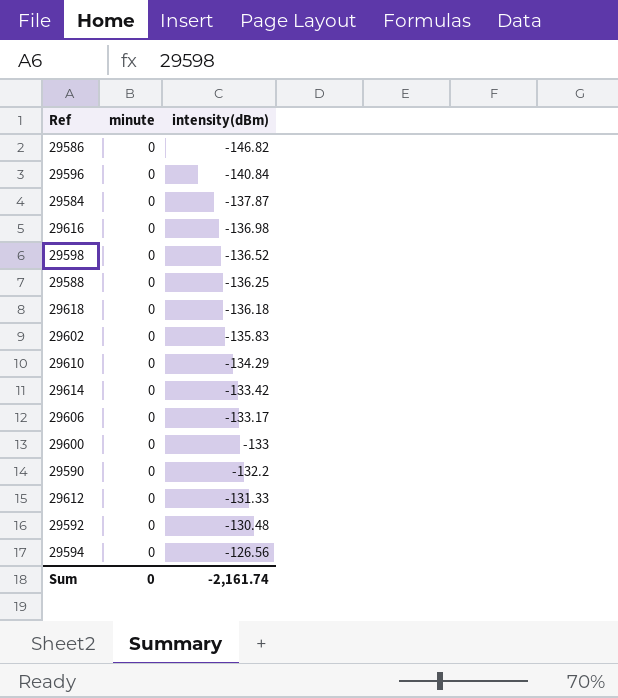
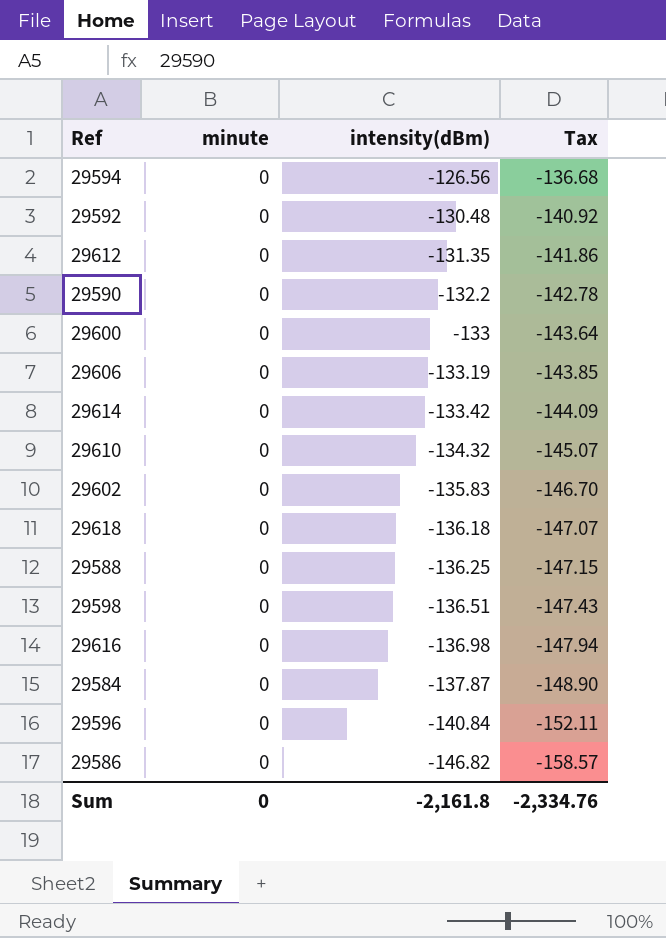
row order: intensity(dBm) ascending -> intensity(dBm) descending
column Tax | formula: none -> [intensity(dBm)] * 1.08
29612 | intensity(dBm): -131.33 -> -131.35
29606 | intensity(dBm): -133.17 -> -133.19
29610 | intensity(dBm): -134.29 -> -134.32
29598 | intensity(dBm): -136.52 -> -136.51
Sum | intensity(dBm): -2,161.74 -> -2,161.8

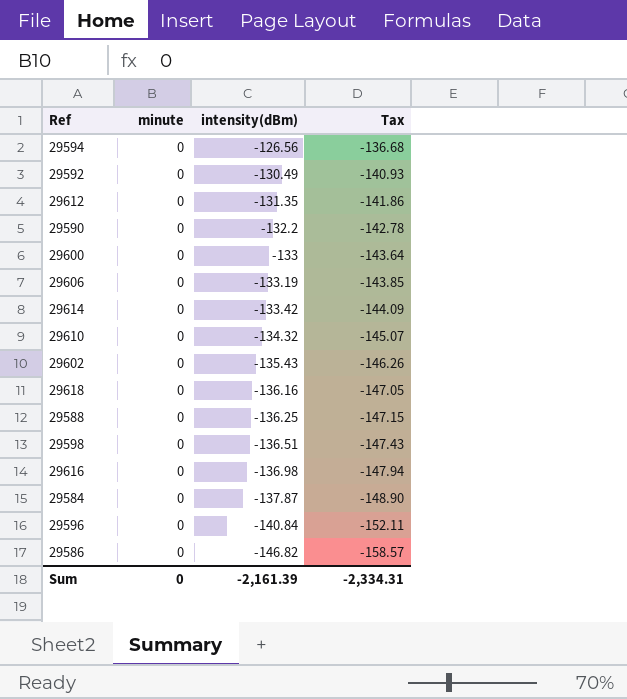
29592 | intensity(dBm): -130.48 -> -130.49
29592 | Tax: -140.92 -> -140.93
29602 | intensity(dBm): -135.83 -> -135.43
29602 | Tax: -146.70 -> -146.26
29618 | intensity(dBm): -136.18 -> -136.16
29618 | Tax: -147.07 -> -147.05
Sum | intensity(dBm): -2,161.8 -> -2,161.39
Sum | Tax: -2,334.76 -> -2,334.31

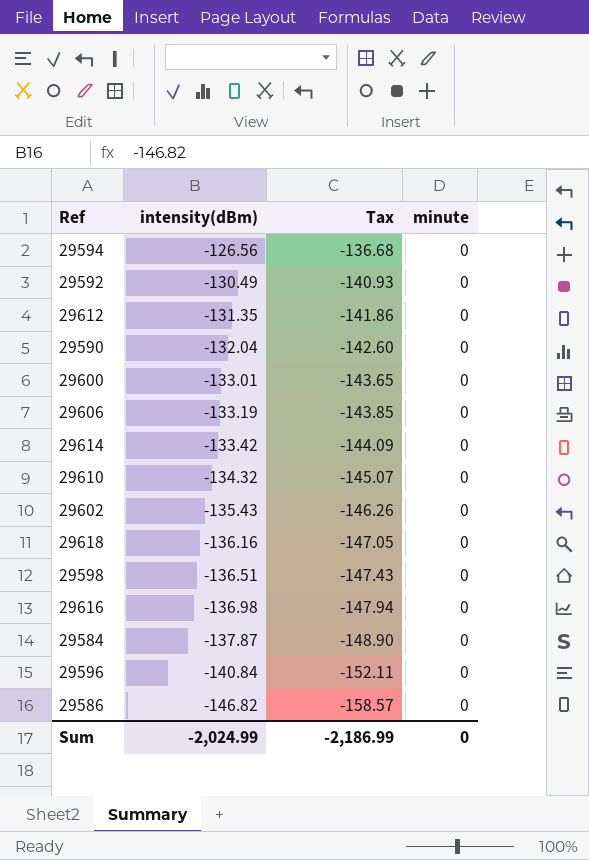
column minute | position: 2 -> 4
row 29588: 0 | -136.25 | -147.15 -> none
29590 | intensity(dBm): -132.2 -> -132.04
29590 | Tax: -142.78 -> -142.60
29600 | intensity(dBm): -133 -> -133.01
29600 | Tax: -143.64 -> -143.65
Sum | intensity(dBm): -2,161.39 -> -2,024.99
Sum | Tax: -2,334.31 -> -2,186.99

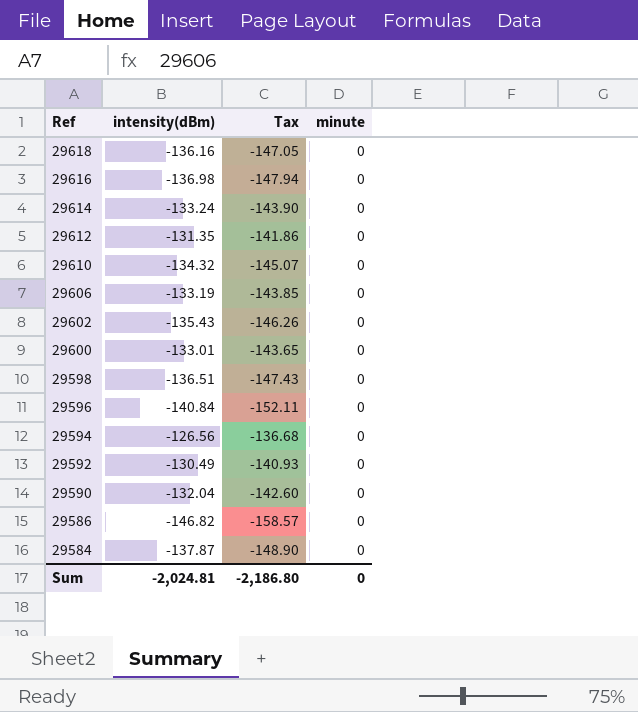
row order: intensity(dBm) descending -> Ref descending
29614 | intensity(dBm): -133.42 -> -133.24
29614 | Tax: -144.09 -> -143.90
Sum | intensity(dBm): -2,024.99 -> -2,024.81
Sum | Tax: -2,186.99 -> -2,186.80

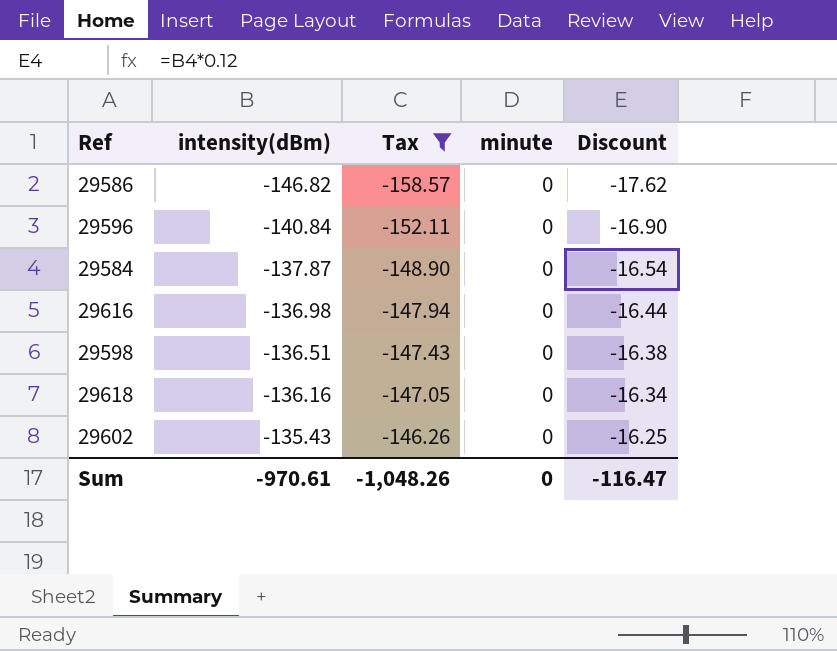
filter: none -> Tax <= -146.26
row order: Ref descending -> intensity(dBm) ascending
column Discount | formula: none -> [intensity(dBm)] * 0.12
Sum | intensity(dBm): -2,024.81 -> -970.61
Sum | Tax: -2,186.80 -> -1,048.26

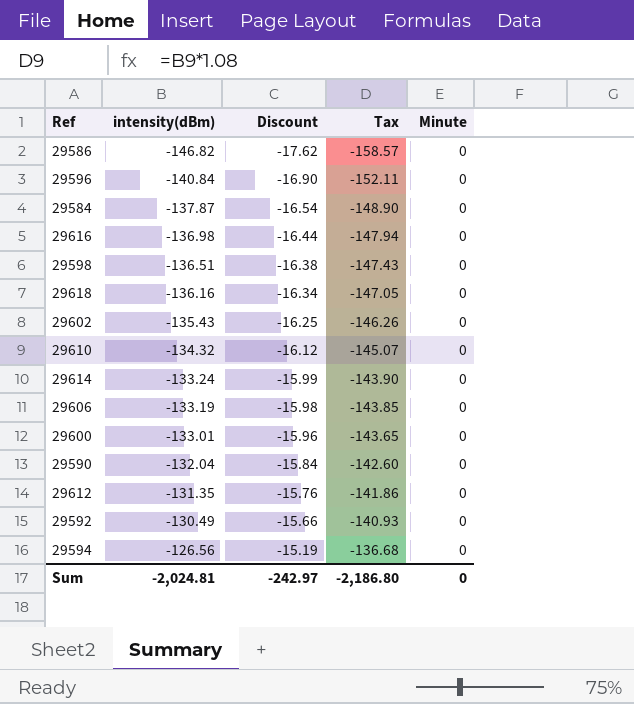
filter: Tax <= -146.26 -> none
column Discount | position: 5 -> 3
column name: minute -> Minute
Sum | intensity(dBm): -970.61 -> -2,024.81
Sum | Discount: -116.47 -> -242.97
Sum | Tax: -1,048.26 -> -2,186.80

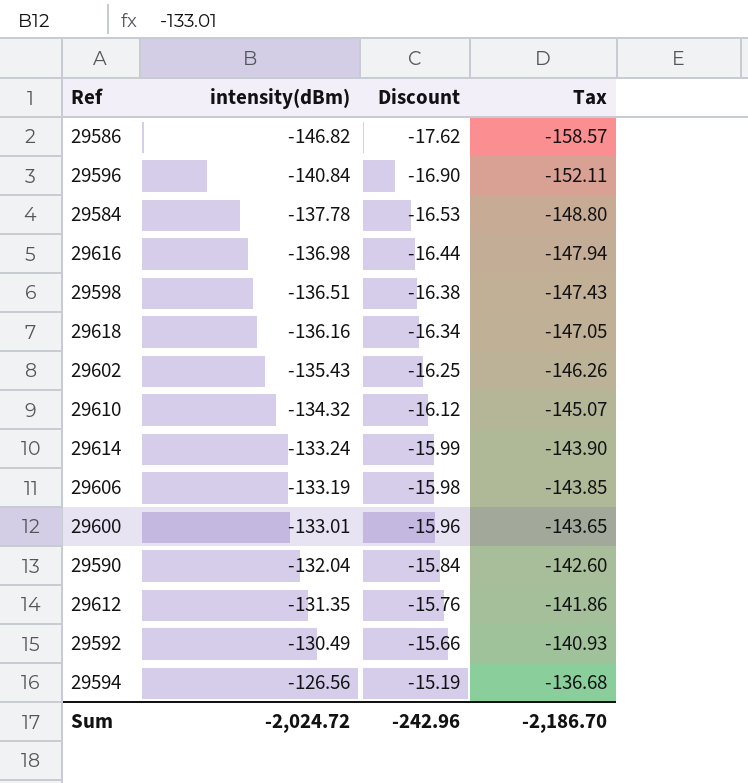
column Minute | position: 5 -> none
29584 | intensity(dBm): -137.87 -> -137.78
29584 | Discount: -16.54 -> -16.53
29584 | Tax: -148.90 -> -148.80
Sum | intensity(dBm): -2,024.81 -> -2,024.72
Sum | Discount: -242.97 -> -242.96
Sum | Tax: -2,186.80 -> -2,186.70

